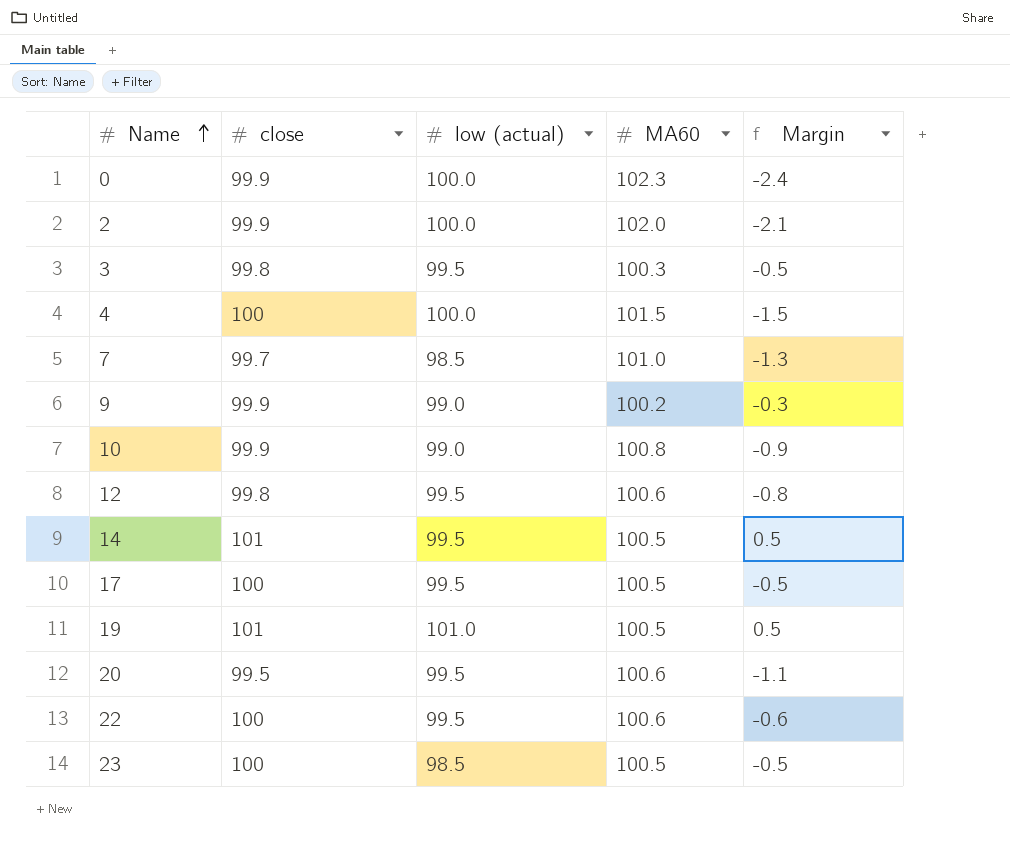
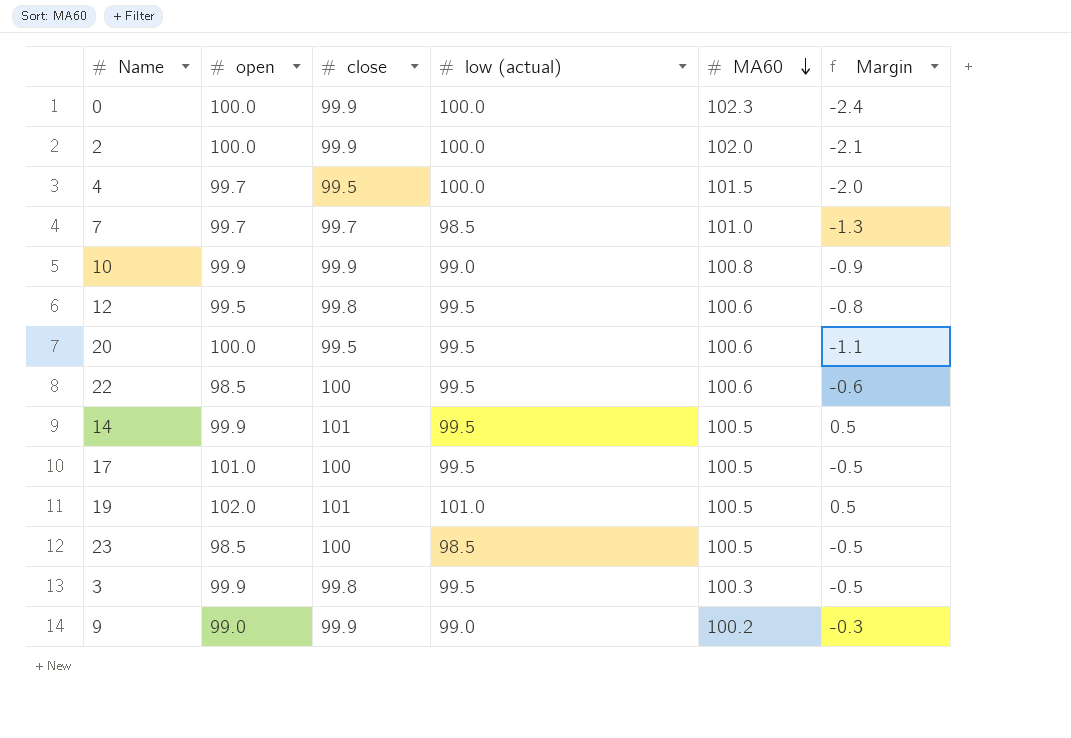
row order: Name ascending -> MA60 descending
column open | position: none -> 2
4 | close: 100 -> 99.5
4 | Margin: -1.5 -> -2.0

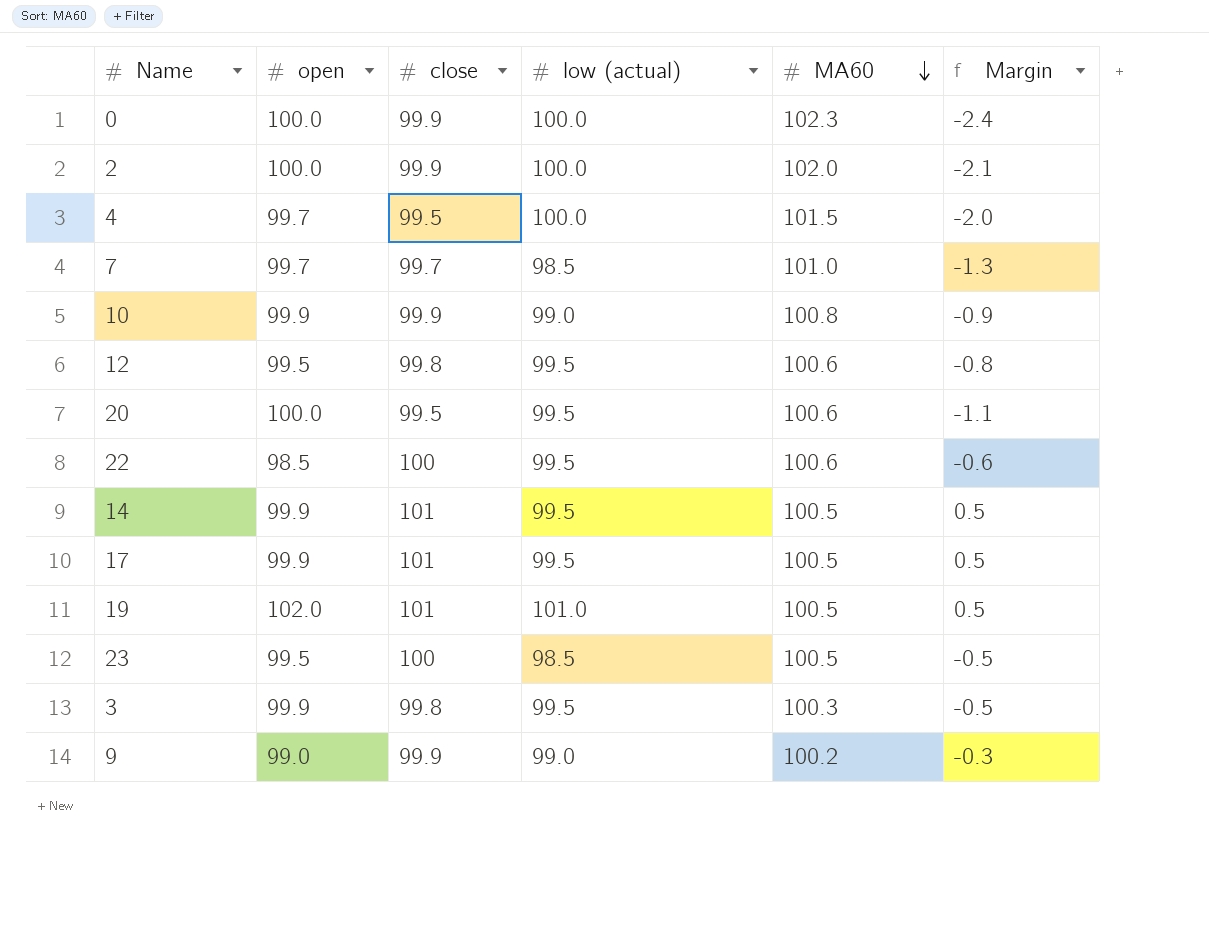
17 | open: 101.0 -> 99.9
17 | close: 100 -> 101
17 | Margin: -0.5 -> 0.5
23 | open: 98.5 -> 99.5

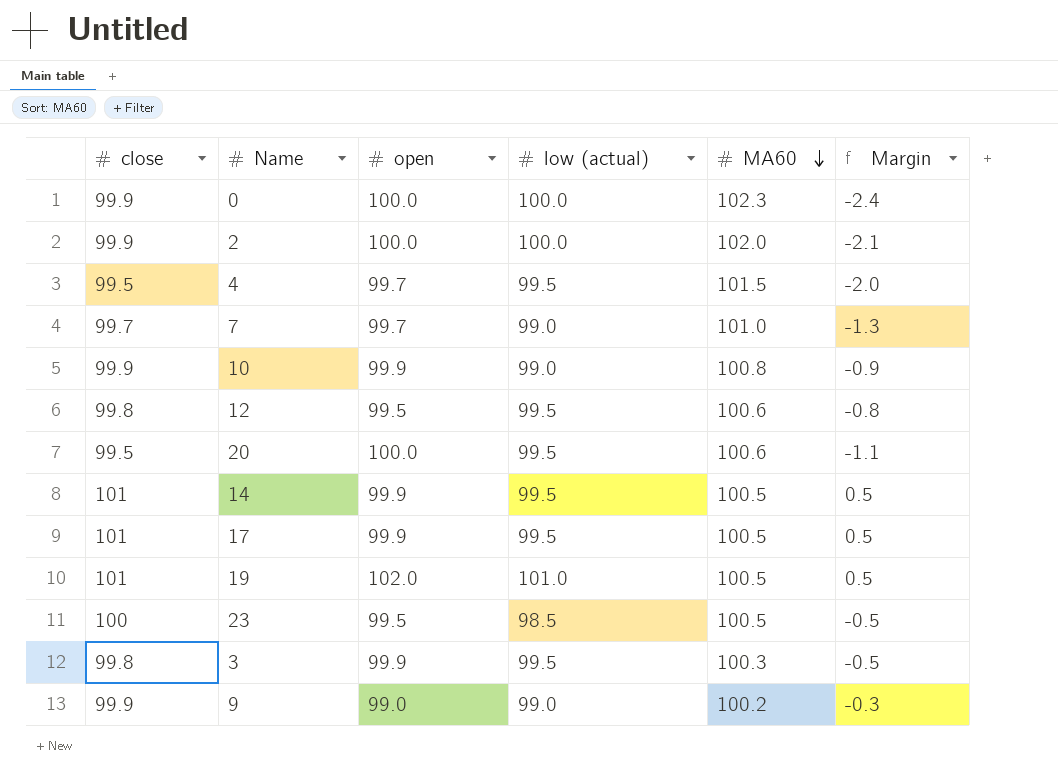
column close | position: 3 -> 1
row 22: 98.5 | 100 | 99.5 | 100.6 | -0.6 -> none
4 | low (actual): 100.0 -> 99.5
7 | low (actual): 98.5 -> 99.0

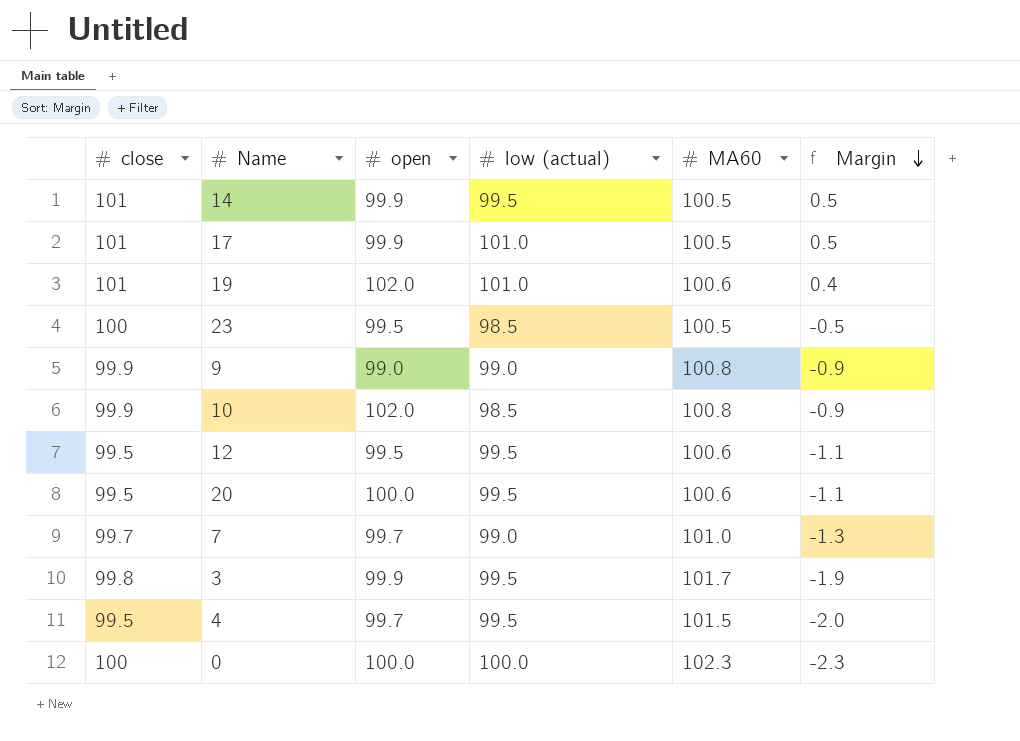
row order: MA60 descending -> Margin descending
row 2: 99.9 | 100.0 | 100.0 | 102.0 | -2.1 -> none
17 | low (actual): 99.5 -> 101.0
19 | MA60: 100.5 -> 100.6
19 | Margin: 0.5 -> 0.4
9 | MA60: 100.2 -> 100.8
9 | Margin: -0.3 -> -0.9
10 | open: 99.9 -> 102.0
10 | low (actual): 99.0 -> 98.5
12 | close: 99.8 -> 99.5
12 | Margin: -0.8 -> -1.1
3 | MA60: 100.3 -> 101.7
3 | Margin: -0.5 -> -1.9
0 | close: 99.9 -> 100
0 | Margin: -2.4 -> -2.3

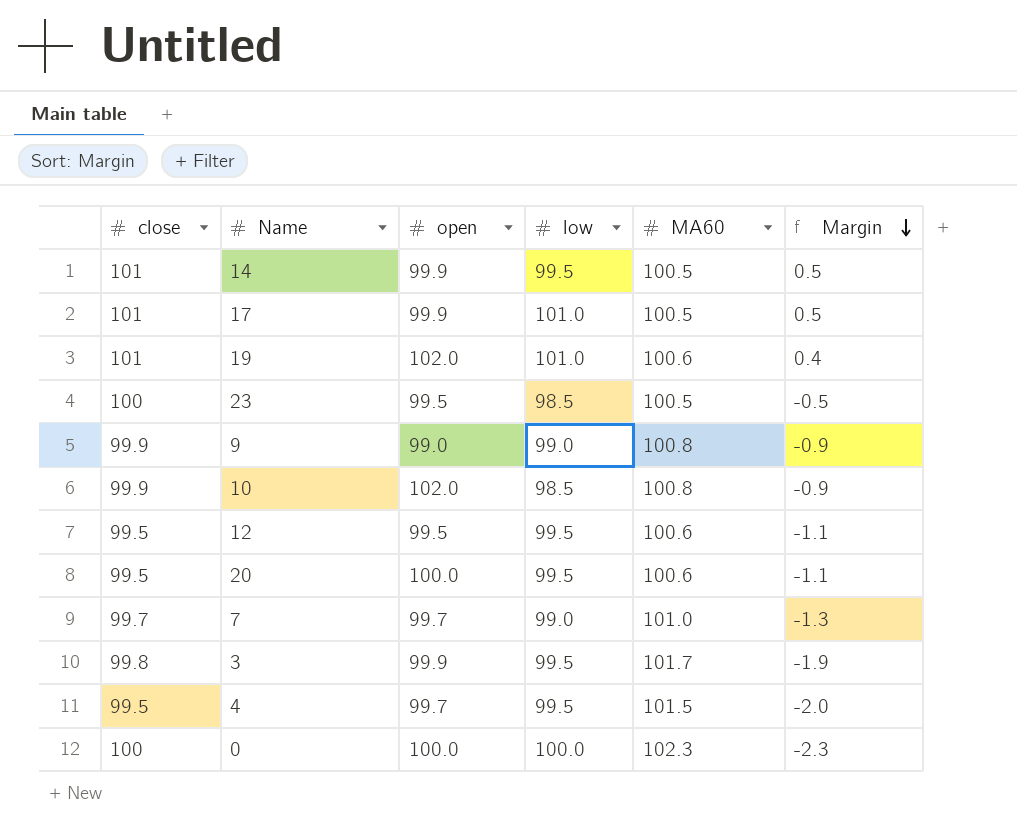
column name: low (actual) -> low

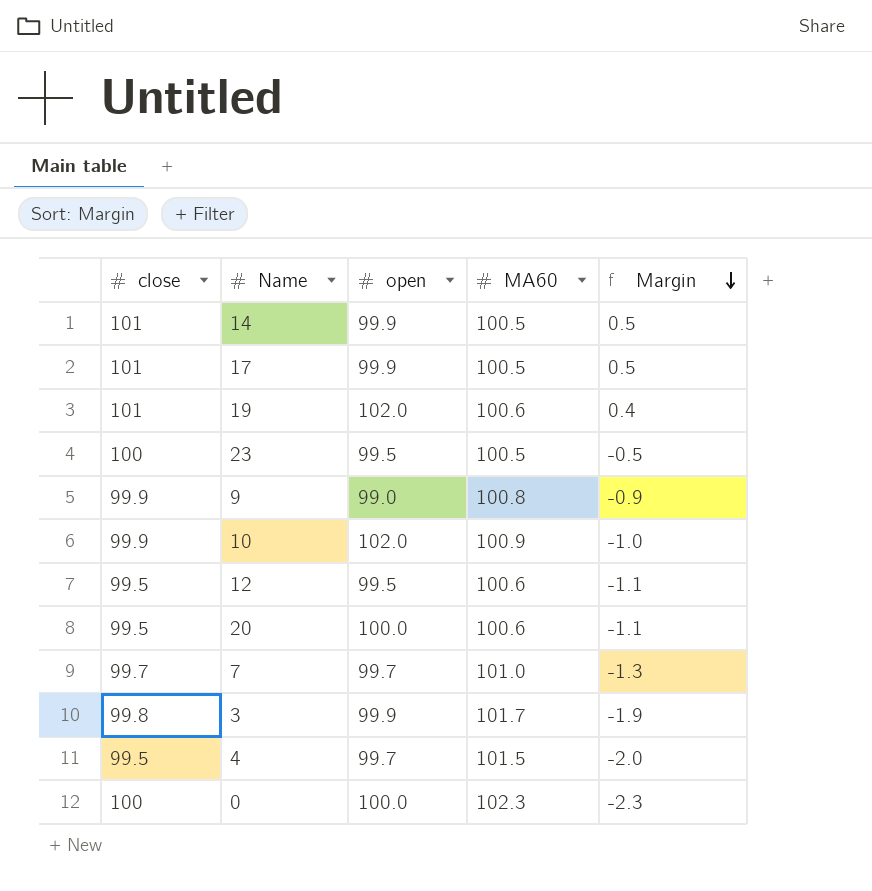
column low | position: 4 -> none
10 | MA60: 100.8 -> 100.9
10 | Margin: -0.9 -> -1.0

